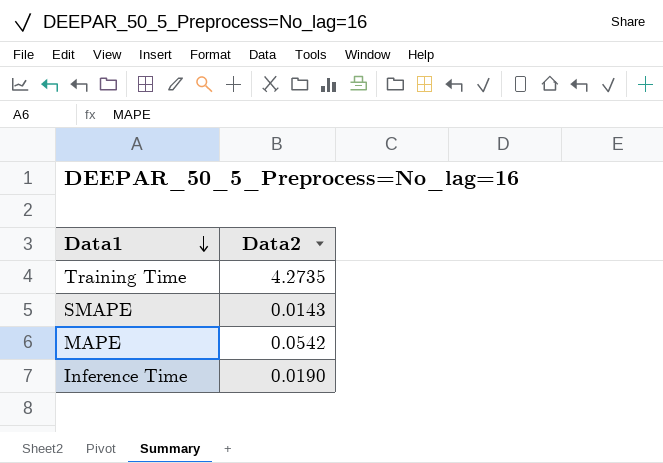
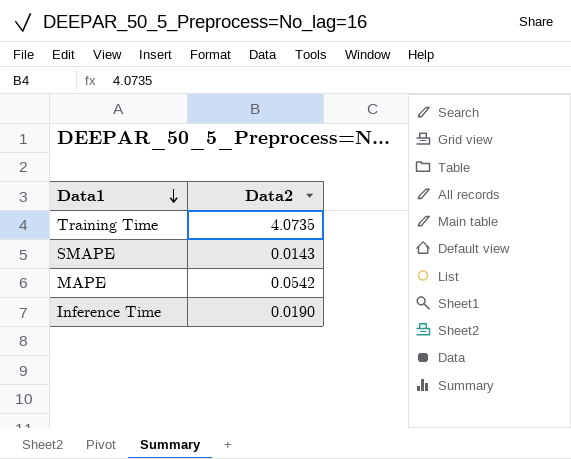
Training Time | Data2: 4.2735 -> 4.0735

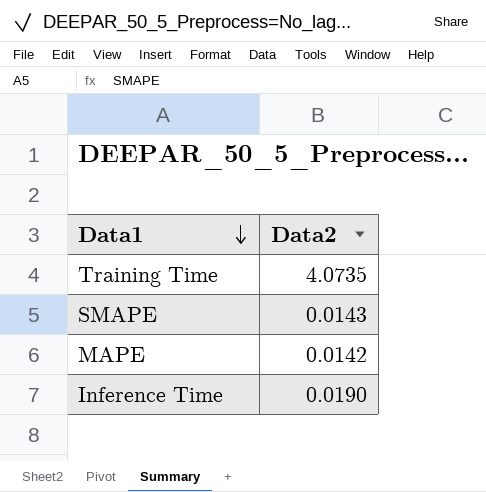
MAPE | Data2: 0.0542 -> 0.0142

